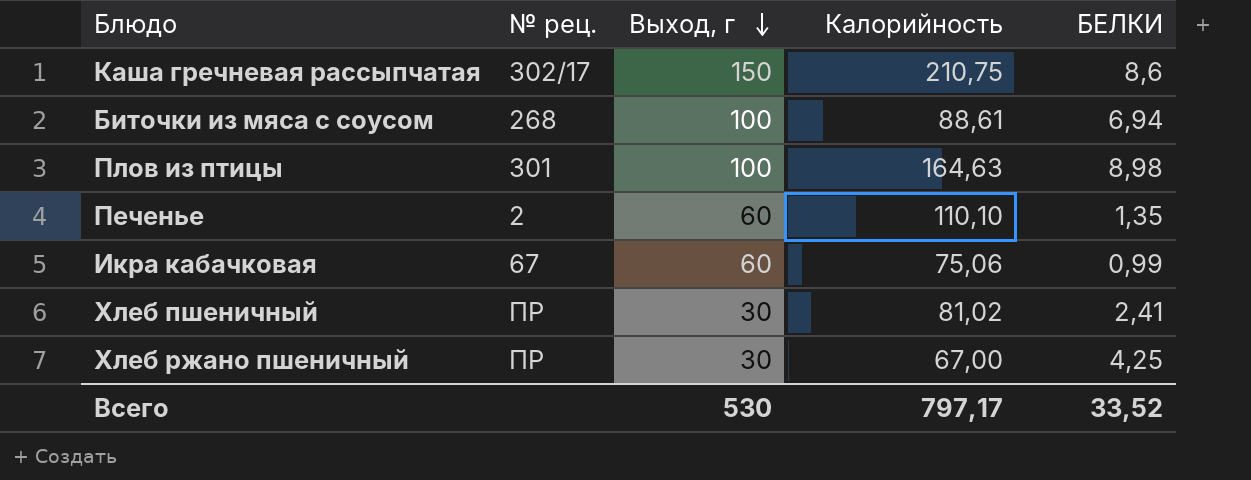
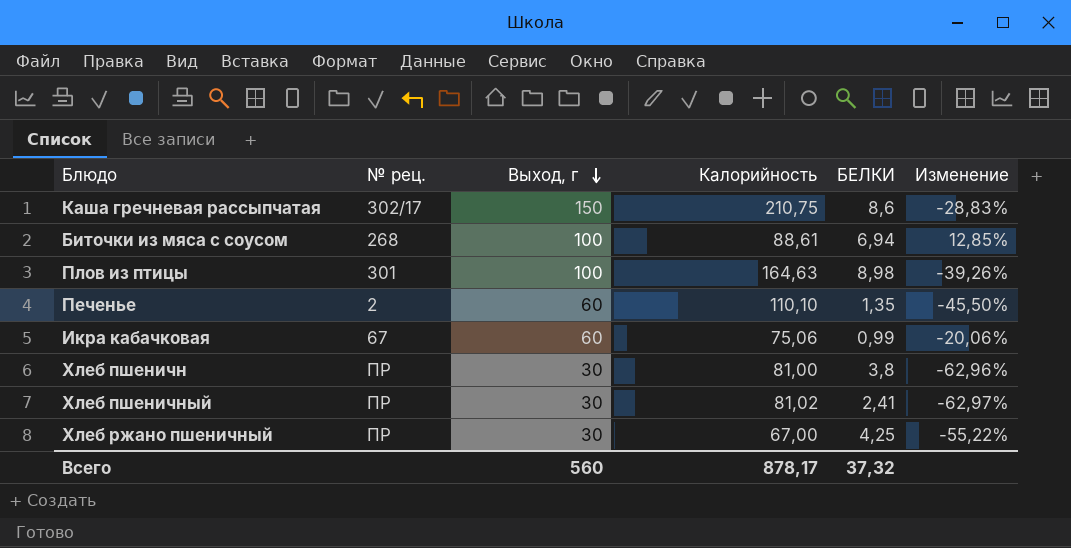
column Изменение | formula: none -> ([Выход, г] - [Калорийность]) / [Калорийность]
row Хлеб пшеничн: none -> ПР | 30 | 81,00 | 3,8 | -62,96%
Всего | Выход, г: 530 -> 560
Всего | Калорийность: 797,17 -> 878,17
Всего | БЕЛКИ: 33,52 -> 37,32

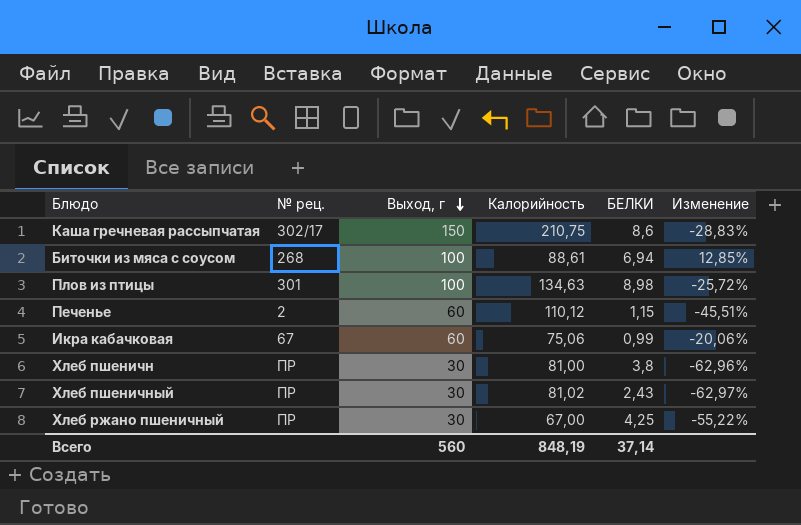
Плов из птицы | Калорийность: 164,63 -> 134,63
Плов из птицы | Изменение: -39,26% -> -25,72%
Печенье | Калорийность: 110,10 -> 110,12
Печенье | БЕЛКИ: 1,35 -> 1,15
Печенье | Изменение: -45,50% -> -45,51%
Хлеб пшеничный | БЕЛКИ: 2,41 -> 2,43
Всего | Калорийность: 878,17 -> 848,19
Всего | БЕЛКИ: 37,32 -> 37,14

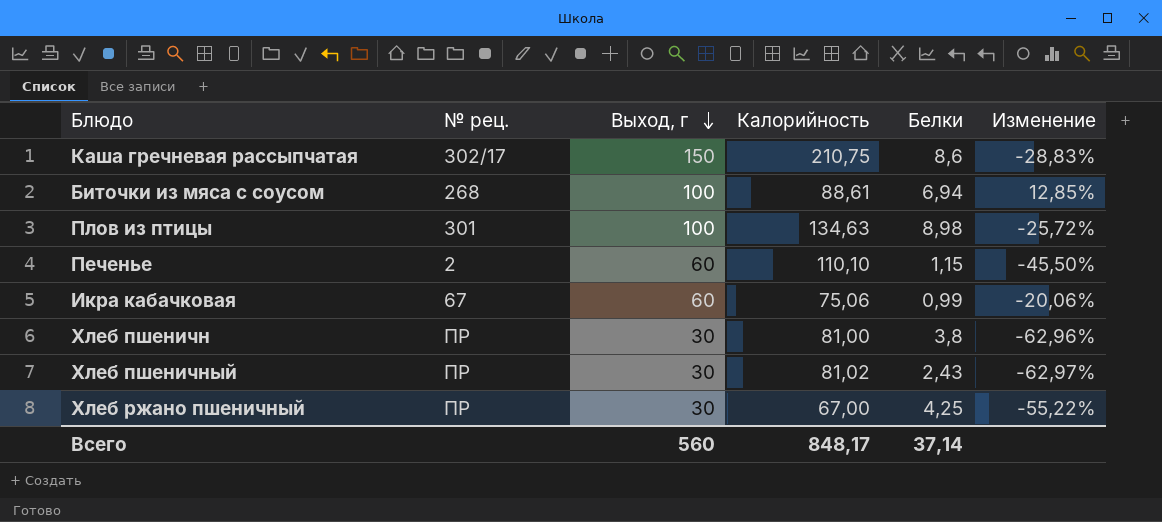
column name: БЕЛКИ -> Белки
Печенье | Калорийность: 110,12 -> 110,10
Печенье | Изменение: -45,51% -> -45,50%
Всего | Калорийность: 848,19 -> 848,17

